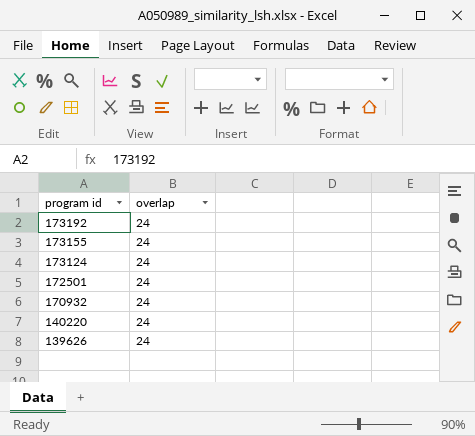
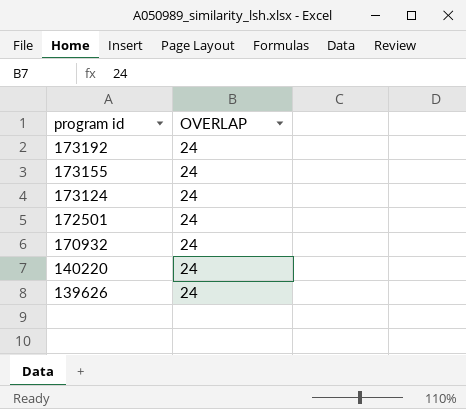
column name: overlap -> OVERLAP

